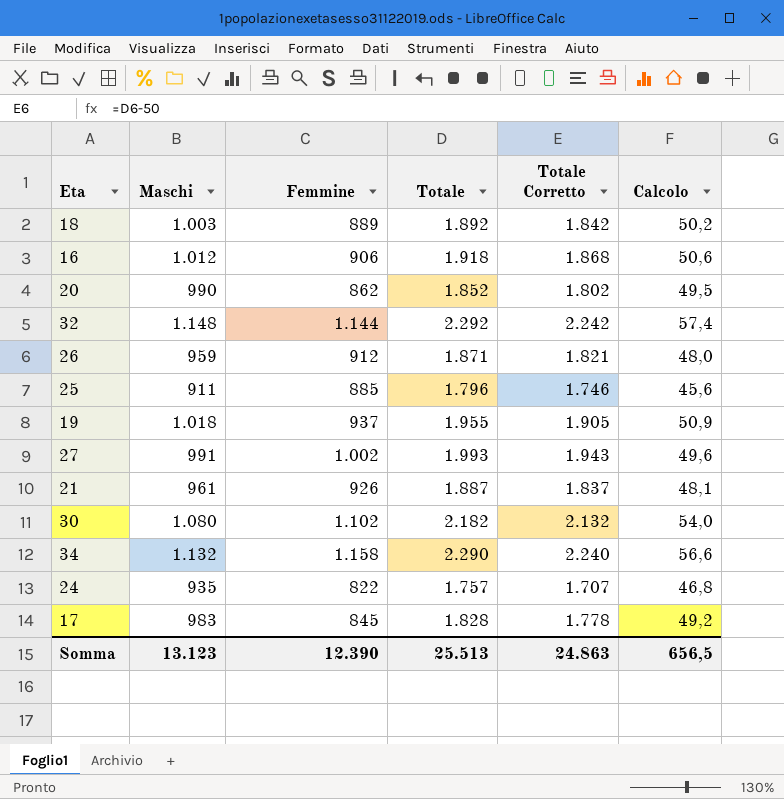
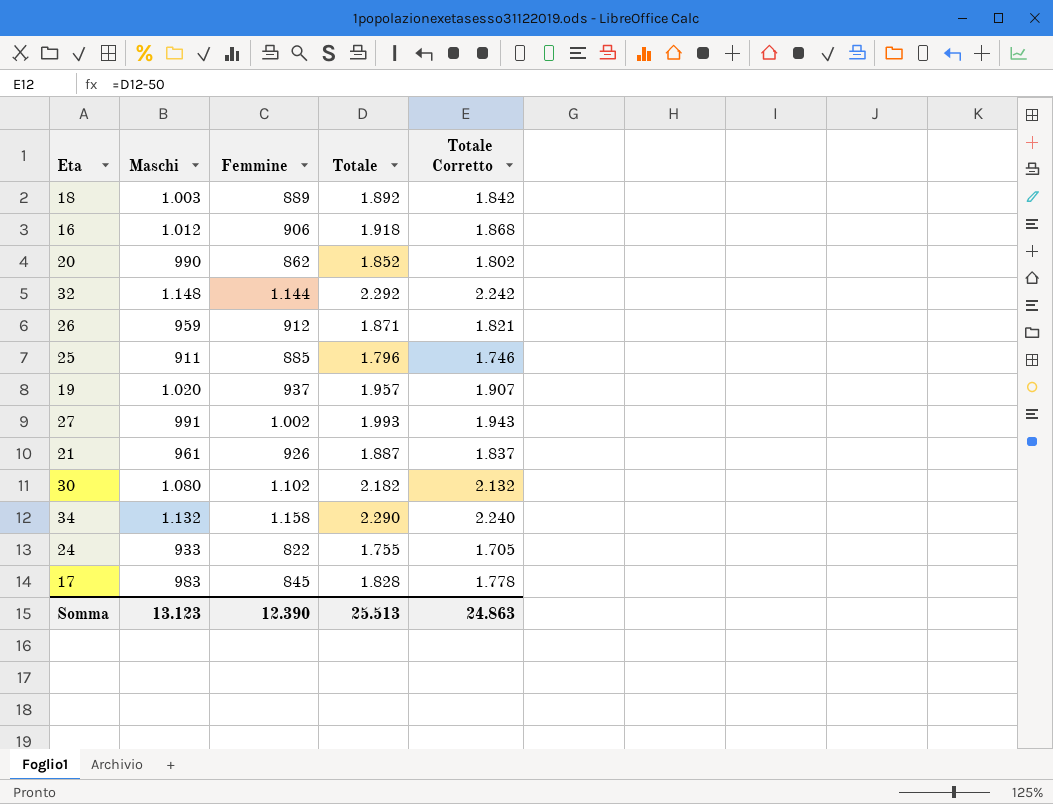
column Calcolo | formula: [Maschi] * 0,05 -> none
19 | Maschi: 1.018 -> 1.020
19 | Totale: 1.955 -> 1.957
19 | Totale Corretto: 1.905 -> 1.907
24 | Maschi: 935 -> 933
24 | Totale: 1.757 -> 1.755
24 | Totale Corretto: 1.707 -> 1.705

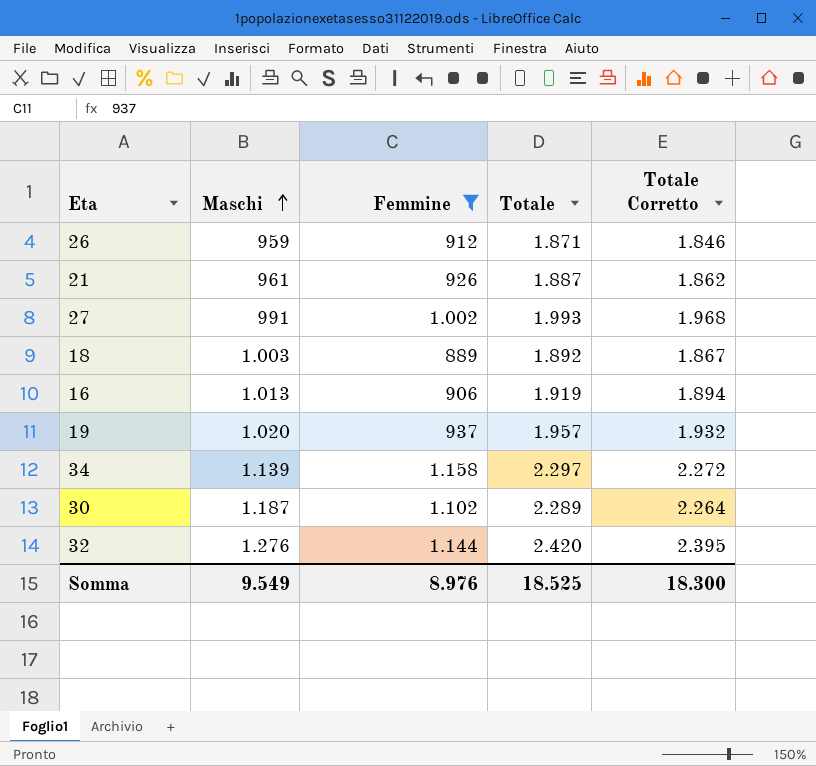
filter: none -> Femmine >= 889
row order: none -> Maschi ascending
column Totale Corretto | formula: [Totale] - 50 -> [Totale] - 25
16 | Maschi: 1.012 -> 1.013
16 | Totale: 1.918 -> 1.919
34 | Maschi: 1.132 -> 1.139
34 | Totale: 2.290 -> 2.297
30 | Maschi: 1.080 -> 1.187
30 | Totale: 2.182 -> 2.289
32 | Maschi: 1.148 -> 1.276
32 | Totale: 2.292 -> 2.420
Somma | Maschi: 13.123 -> 9.549
Somma | Femmine: 12.390 -> 8.976
Somma | Totale: 25.513 -> 18.525
Somma | Totale Corretto: 24.863 -> 18.300

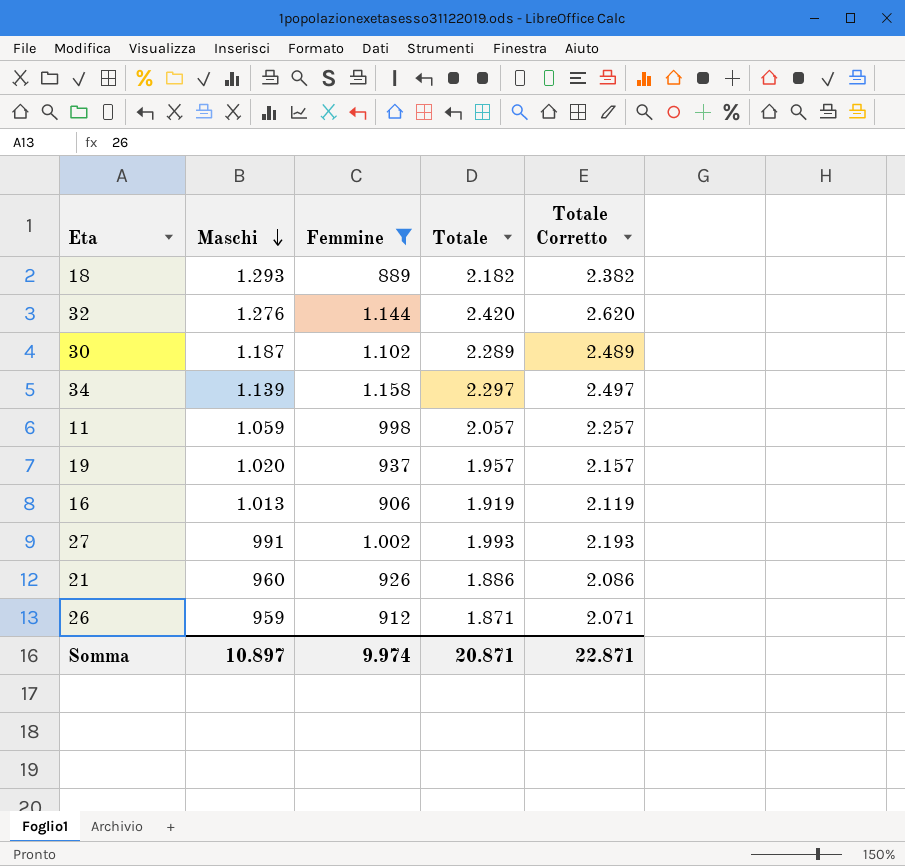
row order: Maschi ascending -> Maschi descending
column Totale Corretto | formula: [Totale] - 25 -> [Totale] + 200
18 | Maschi: 1.003 -> 1.293
18 | Totale: 1.892 -> 2.182
row 11: none -> 1.059 | 998 | 2.057 | 2.257
21 | Maschi: 961 -> 960
21 | Totale: 1.887 -> 1.886
Somma | Maschi: 9.549 -> 10.897
Somma | Femmine: 8.976 -> 9.974
Somma | Totale: 18.525 -> 20.871
Somma | Totale Corretto: 18.300 -> 22.871

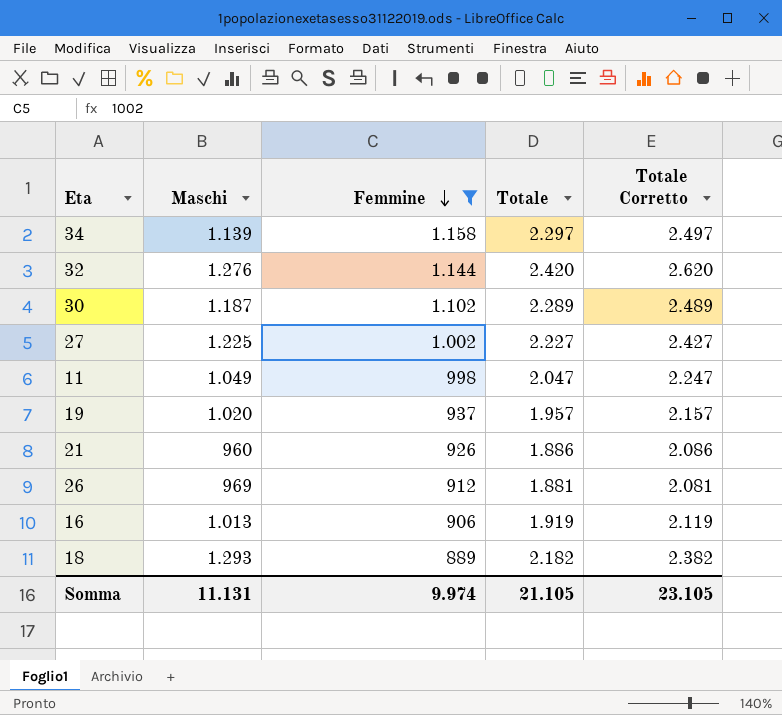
row order: Maschi descending -> Femmine descending
27 | Maschi: 991 -> 1.225
27 | Totale: 1.993 -> 2.227
27 | Totale Corretto: 2.193 -> 2.427
11 | Maschi: 1.059 -> 1.049
11 | Totale: 2.057 -> 2.047
11 | Totale Corretto: 2.257 -> 2.247
26 | Maschi: 959 -> 969
26 | Totale: 1.871 -> 1.881
26 | Totale Corretto: 2.071 -> 2.081
Somma | Maschi: 10.897 -> 11.131
Somma | Totale: 20.871 -> 21.105
Somma | Totale Corretto: 22.871 -> 23.105

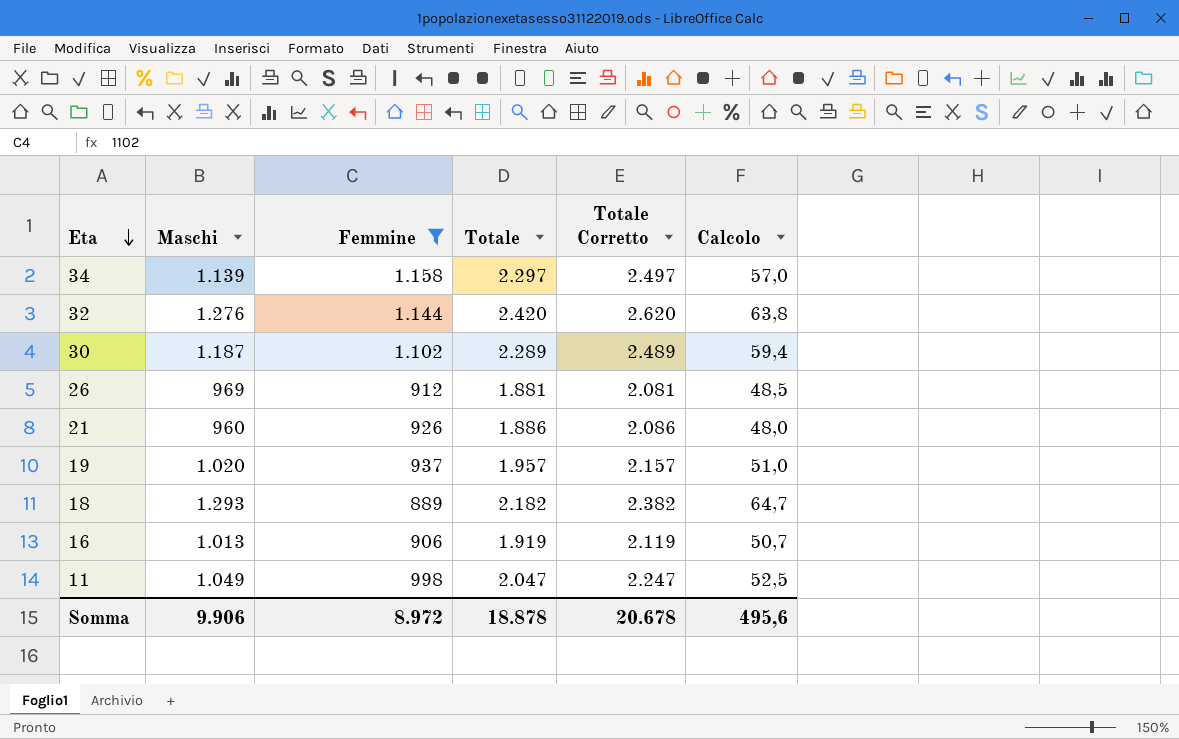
row order: Femmine descending -> Eta descending
column Calcolo | formula: none -> [Maschi] * 0,05
row 27: 1.225 | 1.002 | 2.227 | 2.427 -> none
Somma | Maschi: 11.131 -> 9.906
Somma | Femmine: 9.974 -> 8.972
Somma | Totale: 21.105 -> 18.878
Somma | Totale Corretto: 23.105 -> 20.678

